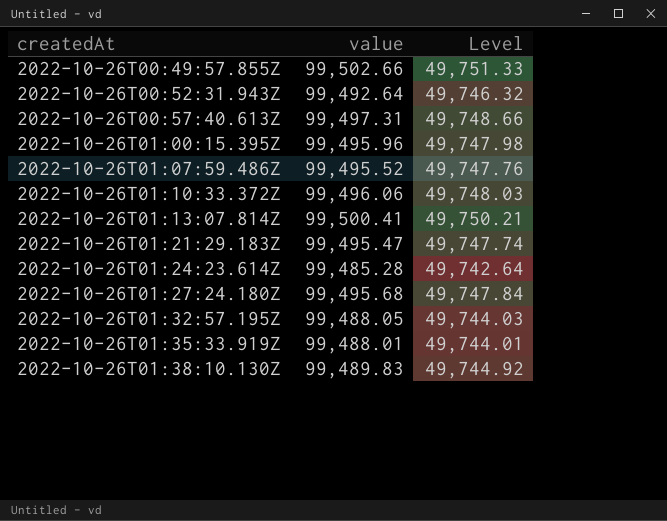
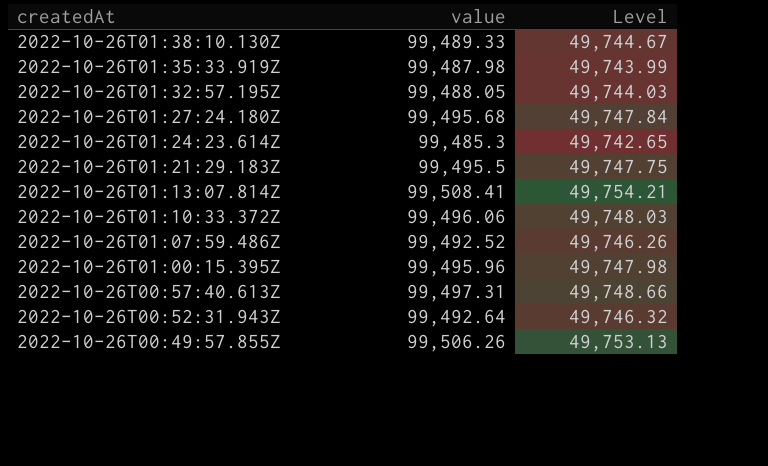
row order: createdAt ascending -> createdAt descending
2022-10-26T01:38:10.130Z | value: 99,489.83 -> 99,489.33
2022-10-26T01:38:10.130Z | Level: 49,744.92 -> 49,744.67
2022-10-26T01:35:33.919Z | value: 99,488.01 -> 99,487.98
2022-10-26T01:35:33.919Z | Level: 49,744.01 -> 49,743.99
2022-10-26T01:24:23.614Z | value: 99,485.28 -> 99,485.3
2022-10-26T01:24:23.614Z | Level: 49,742.64 -> 49,742.65
2022-10-26T01:21:29.183Z | value: 99,495.47 -> 99,495.5
2022-10-26T01:21:29.183Z | Level: 49,747.74 -> 49,747.75
2022-10-26T01:13:07.814Z | value: 99,500.41 -> 99,508.41
2022-10-26T01:13:07.814Z | Level: 49,750.21 -> 49,754.21
2022-10-26T01:07:59.486Z | value: 99,495.52 -> 99,492.52
2022-10-26T01:07:59.486Z | Level: 49,747.76 -> 49,746.26
2022-10-26T00:49:57.855Z | value: 99,502.66 -> 99,506.26
2022-10-26T00:49:57.855Z | Level: 49,751.33 -> 49,753.13

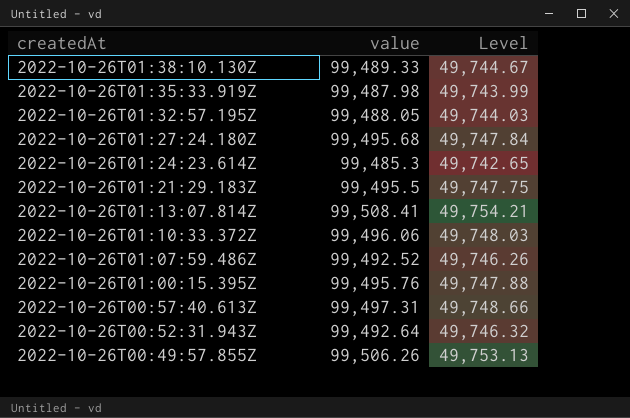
2022-10-26T01:00:15.395Z | value: 99,495.96 -> 99,495.76
2022-10-26T01:00:15.395Z | Level: 49,747.98 -> 49,747.88

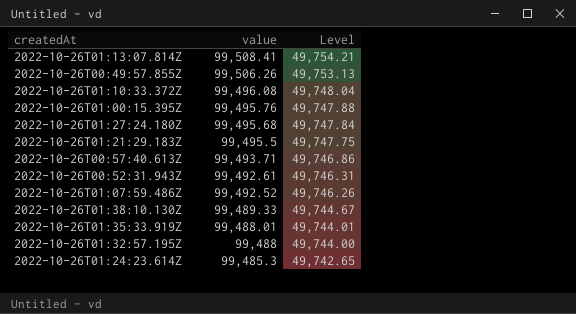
row order: createdAt descending -> value descending
2022-10-26T01:10:33.372Z | value: 99,496.06 -> 99,496.08
2022-10-26T01:10:33.372Z | Level: 49,748.03 -> 49,748.04
2022-10-26T00:57:40.613Z | value: 99,497.31 -> 99,493.71
2022-10-26T00:57:40.613Z | Level: 49,748.66 -> 49,746.86
2022-10-26T00:52:31.943Z | value: 99,492.64 -> 99,492.61
2022-10-26T00:52:31.943Z | Level: 49,746.32 -> 49,746.31
2022-10-26T01:35:33.919Z | value: 99,487.98 -> 99,488.01
2022-10-26T01:35:33.919Z | Level: 49,743.99 -> 49,744.01
2022-10-26T01:32:57.195Z | value: 99,488.05 -> 99,488
2022-10-26T01:32:57.195Z | Level: 49,744.03 -> 49,744.00

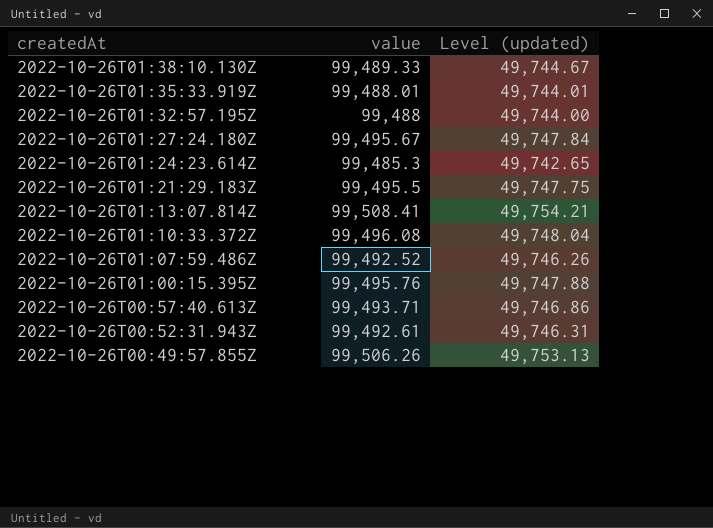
row order: value descending -> createdAt descending
column name: Level -> Level (updated)
2022-10-26T01:27:24.180Z | value: 99,495.68 -> 99,495.67

